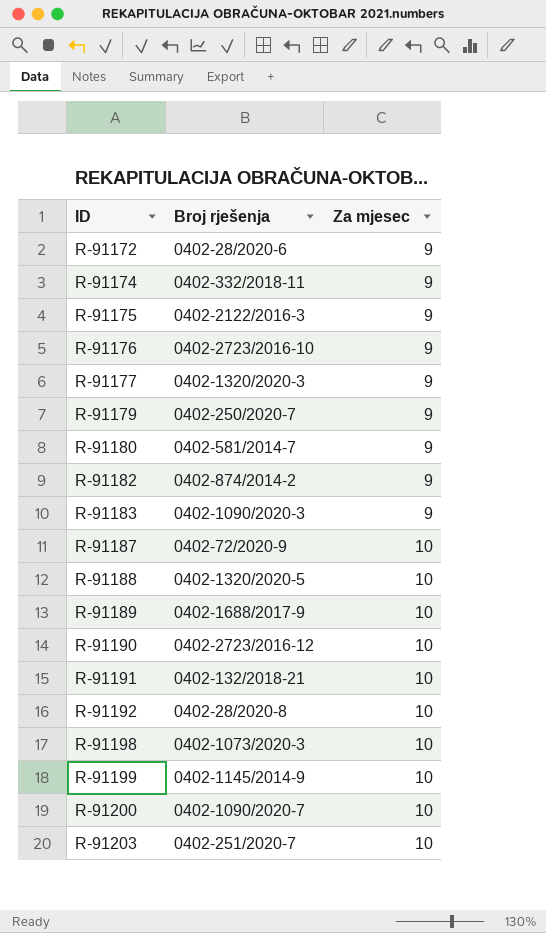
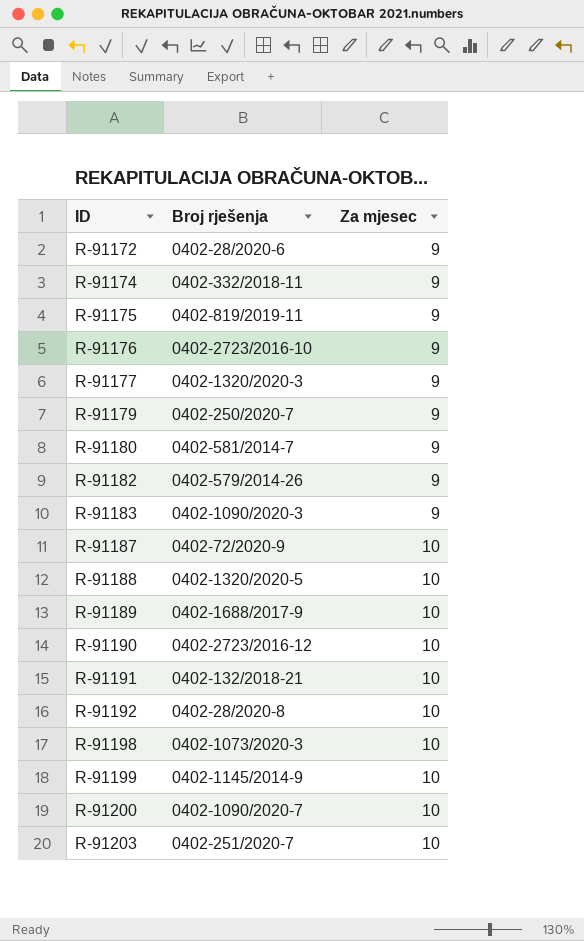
R-91175 | Broj rješenja: 0402-2122/2016-3 -> 0402-819/2019-11
R-91182 | Broj rješenja: 0402-874/2014-2 -> 0402-579/2014-26

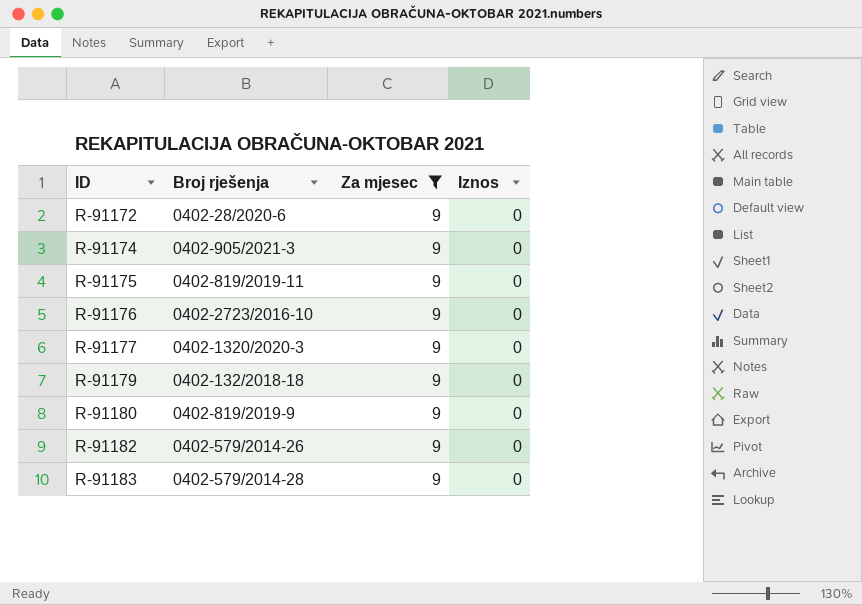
filter: none -> Za mjesec = 9
column Iznos | position: none -> 4
R-91174 | Broj rješenja: 0402-332/2018-11 -> 0402-905/2021-3
R-91179 | Broj rješenja: 0402-250/2020-7 -> 0402-132/2018-18
R-91180 | Broj rješenja: 0402-581/2014-7 -> 0402-819/2019-9
R-91183 | Broj rješenja: 0402-1090/2020-3 -> 0402-579/2014-28

